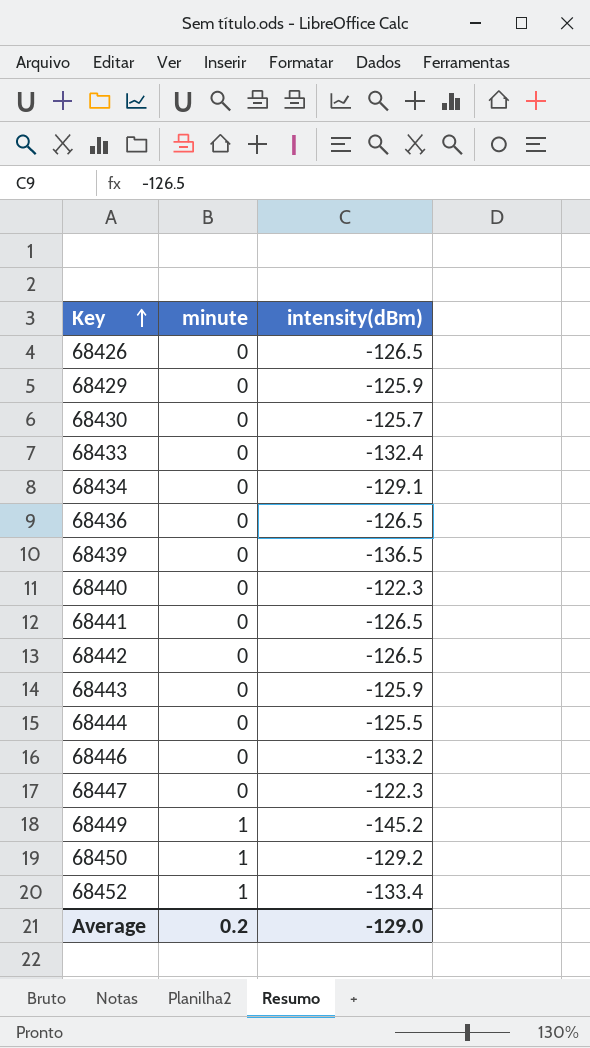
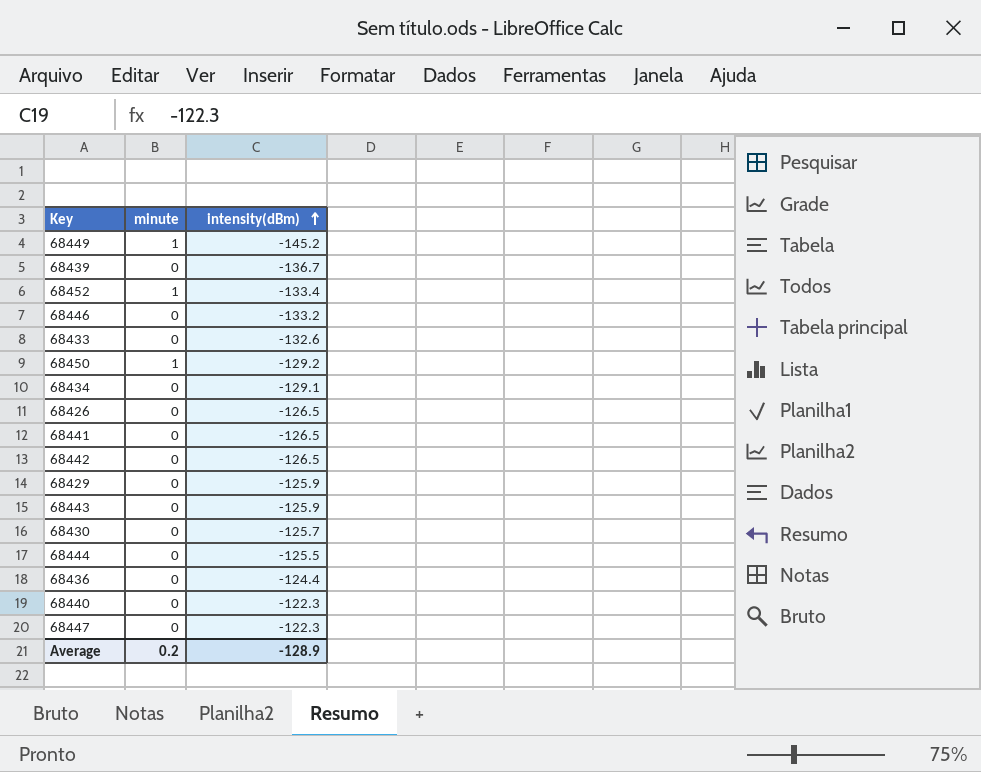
row order: Key ascending -> intensity(dBm) ascending
68439 | intensity(dBm): -136.5 -> -136.7
68433 | intensity(dBm): -132.4 -> -132.6
68436 | intensity(dBm): -126.5 -> -124.4
Average | intensity(dBm): -129.0 -> -128.9

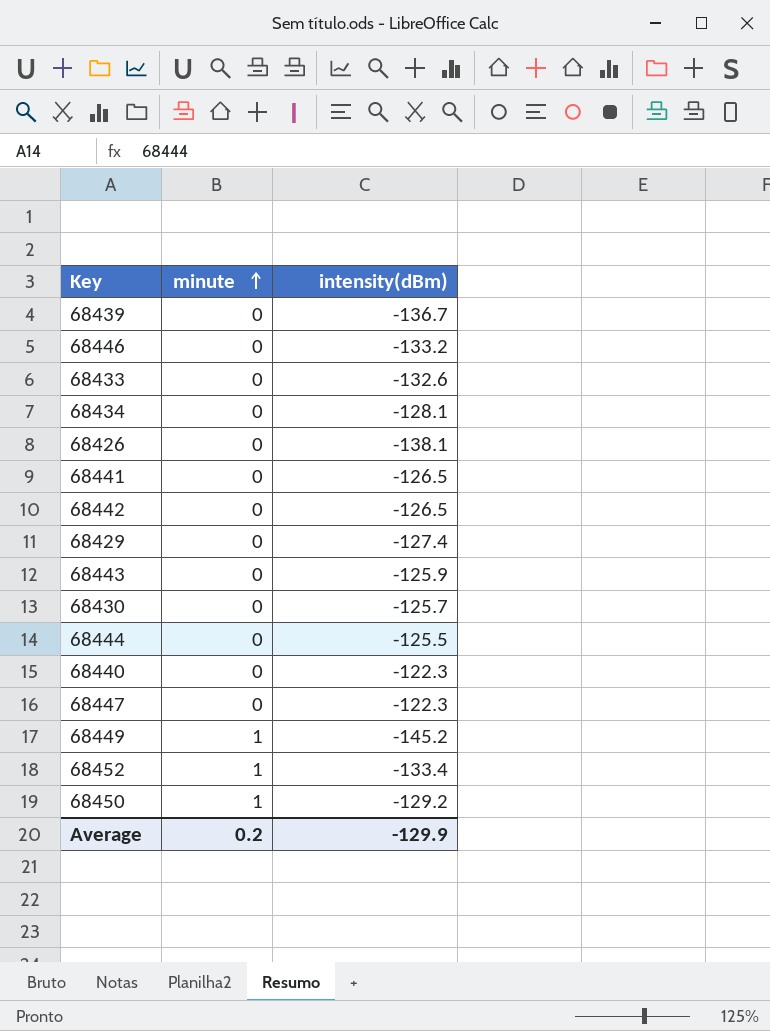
row order: intensity(dBm) ascending -> minute ascending
row 68436: 0 | -124.4 -> none
68434 | intensity(dBm): -129.1 -> -128.1
68426 | intensity(dBm): -126.5 -> -138.1
68429 | intensity(dBm): -125.9 -> -127.4
Average | intensity(dBm): -128.9 -> -129.9

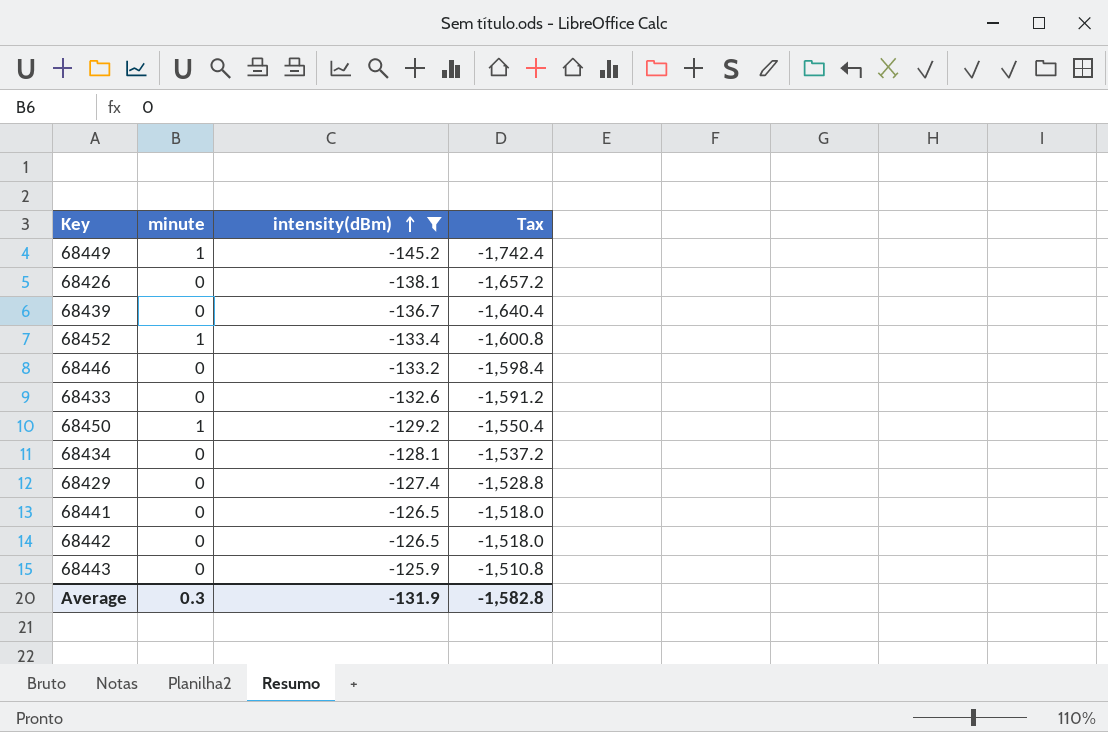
filter: none -> intensity(dBm) <= -125.9
row order: minute ascending -> intensity(dBm) ascending
column Tax | formula: none -> [intensity(dBm)] * 12
Average | minute: 0.2 -> 0.3
Average | intensity(dBm): -129.9 -> -131.9

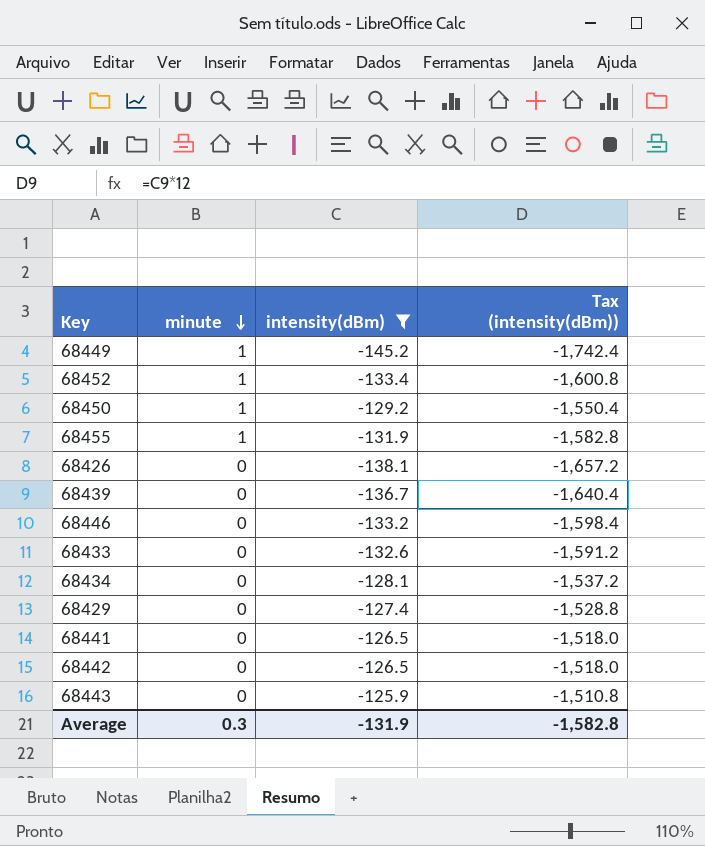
row order: intensity(dBm) ascending -> minute descending
column name: Tax -> Tax (intensity(dBm))
row 68455: none -> 1 | -131.9 | -1,582.8

